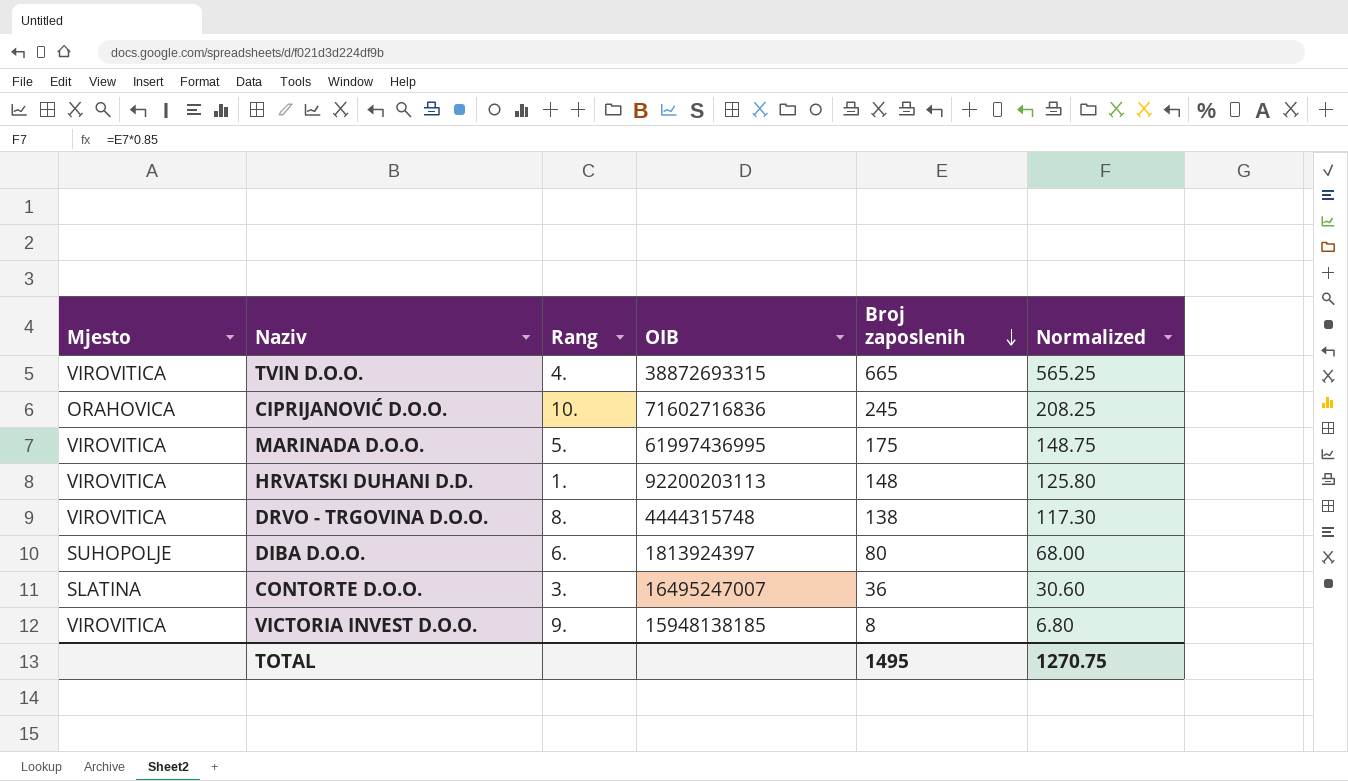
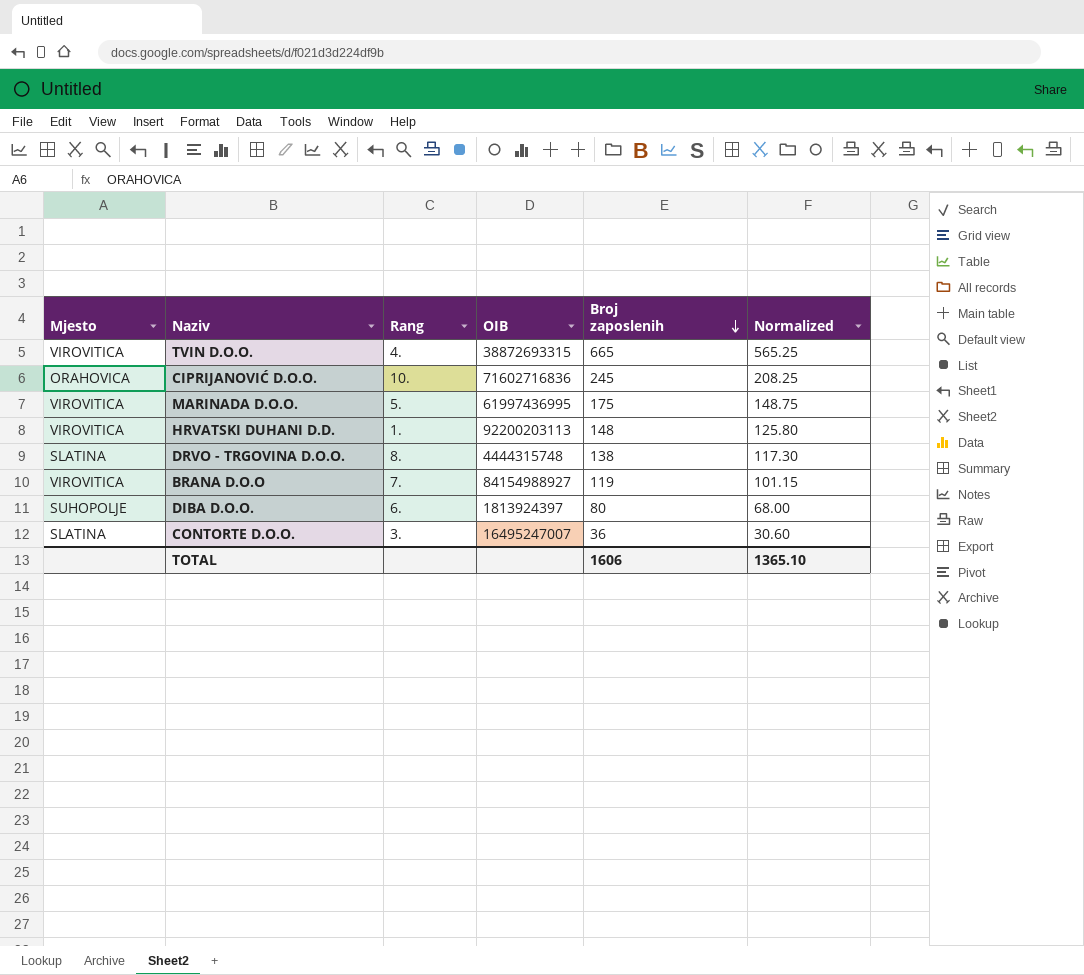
row VICTORIA INVEST D.O.O.: VIROVITICA | 9. | 15948138185 | 8 | 6.80 -> none
DRVO - TRGOVINA D.O.O. | Mjesto: VIROVITICA -> SLATINA
row BRANA D.O.O: none -> VIROVITICA | 7. | 84154988927 | 119 | 101.15
TOTAL | Broj zaposlenih: 1495 -> 1606
TOTAL | Normalized: 1270.75 -> 1365.10

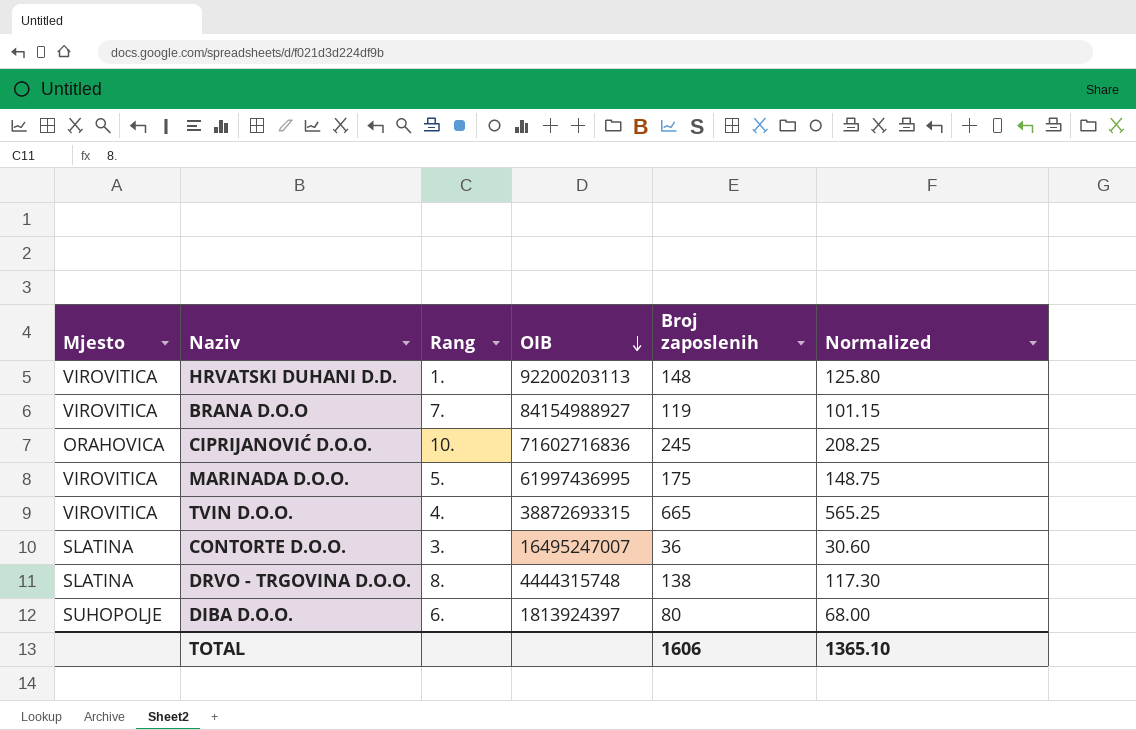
row order: Broj zaposlenih descending -> OIB descending

